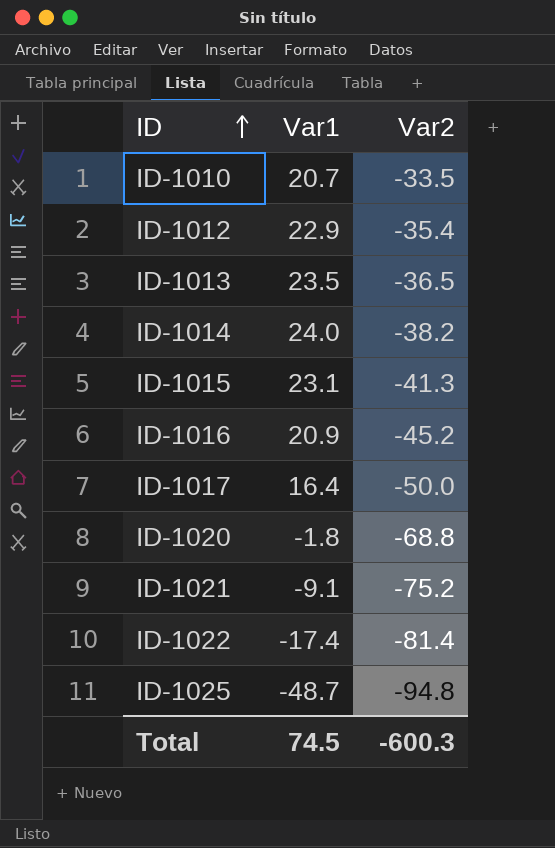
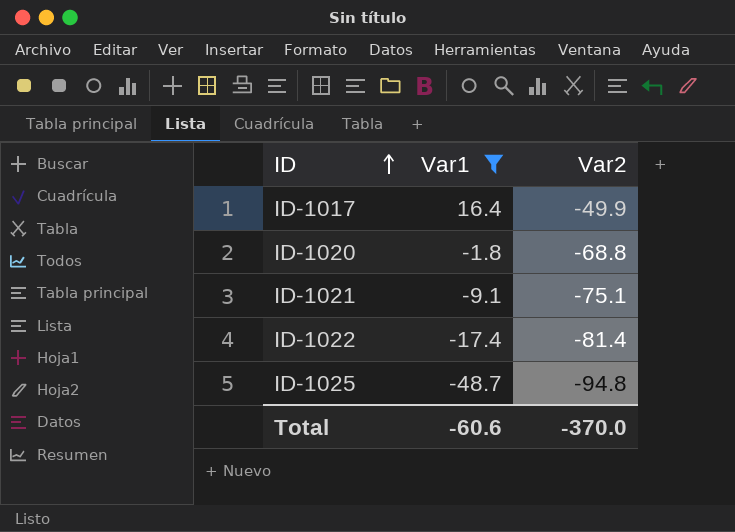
filter: none -> Var1 <= 16.4
ID-1017 | Var2: -50.0 -> -49.9
ID-1021 | Var2: -75.2 -> -75.1
Total | Var1: 74.5 -> -60.6
Total | Var2: -600.3 -> -370.0

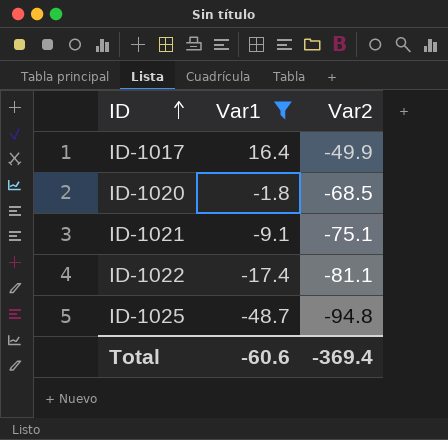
ID-1020 | Var2: -68.8 -> -68.5
ID-1022 | Var2: -81.4 -> -81.1
Total | Var2: -370.0 -> -369.4

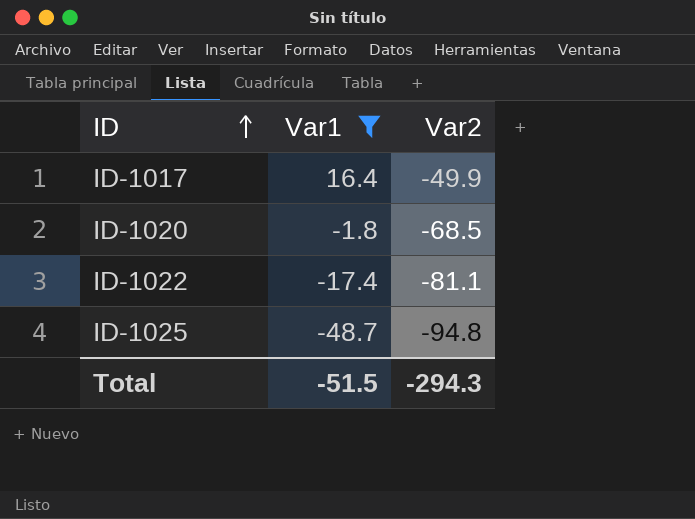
row ID-1021: -9.1 | -75.1 -> none
Total | Var1: -60.6 -> -51.5
Total | Var2: -369.4 -> -294.3

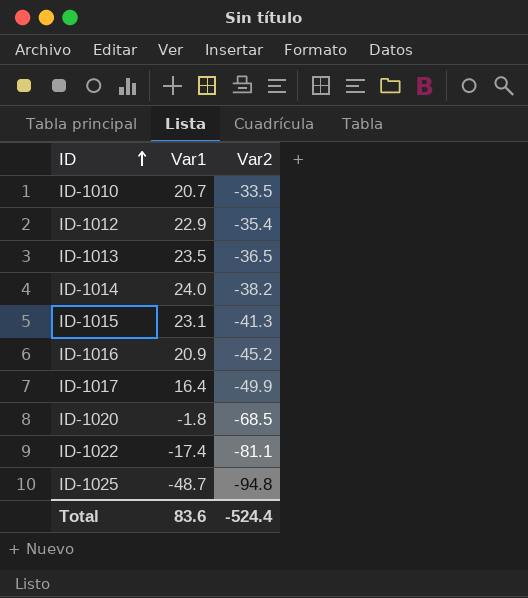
filter: Var1 <= 16.4 -> none
Total | Var1: -51.5 -> 83.6
Total | Var2: -294.3 -> -524.4

